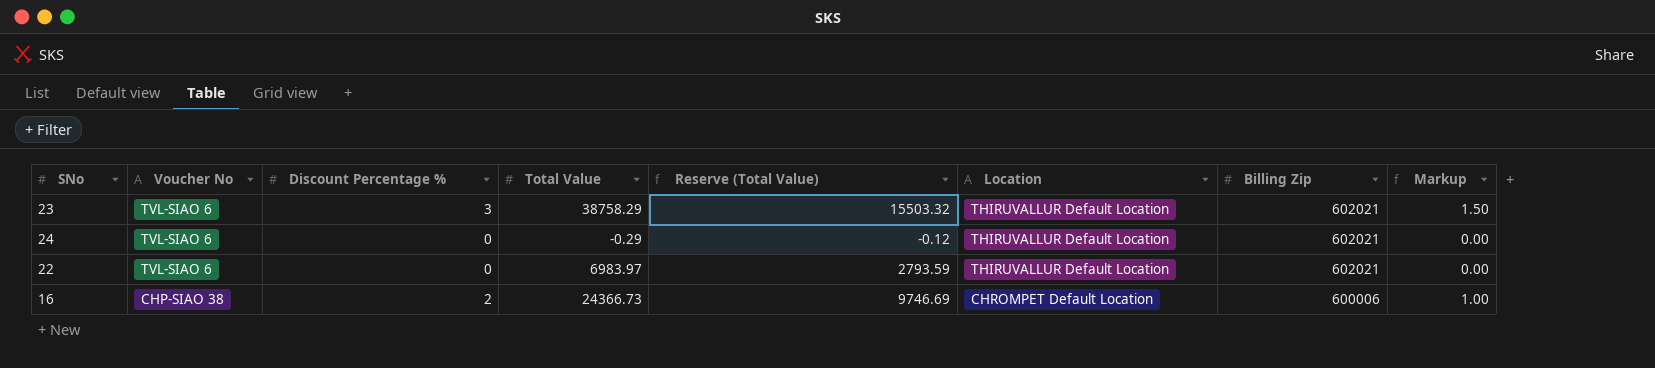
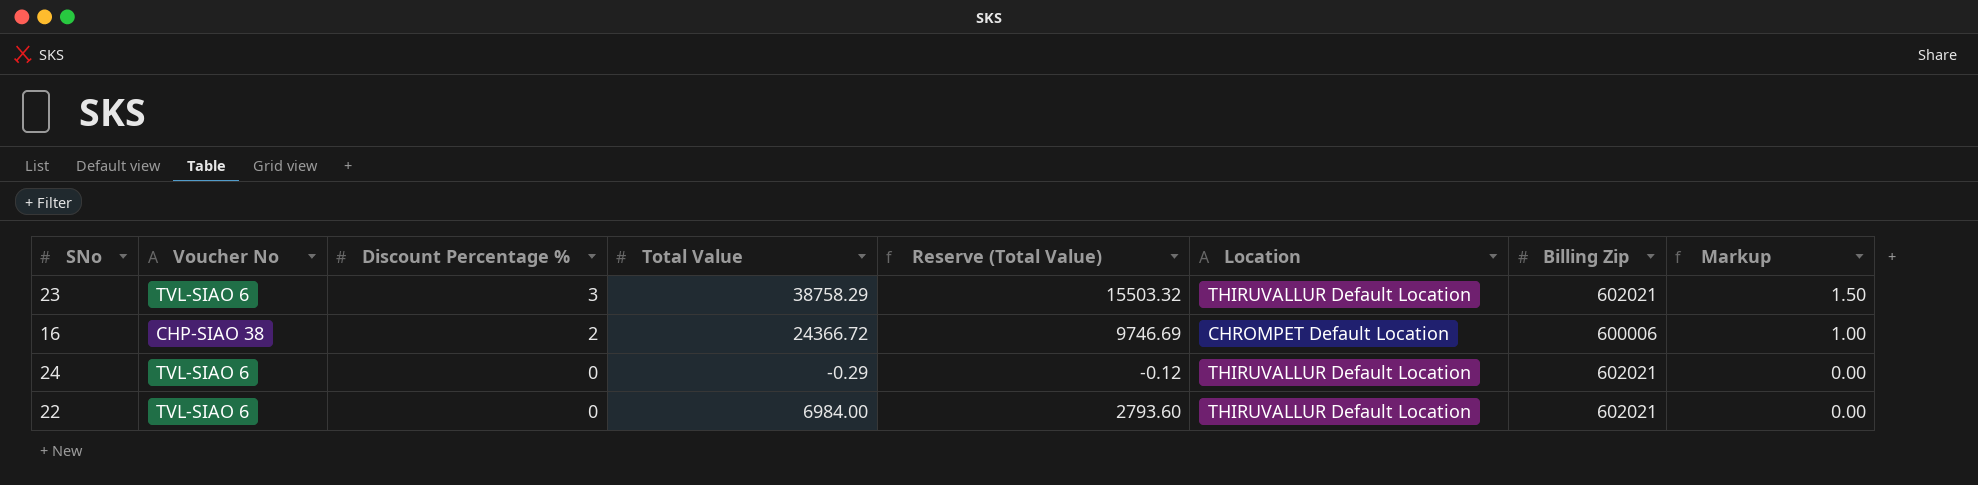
row order: Voucher No descending -> Discount Percentage % descending
16 | Total Value: 24366.73 -> 24366.72
22 | Total Value: 6983.97 -> 6984.00
22 | Reserve (Total Value): 2793.59 -> 2793.60

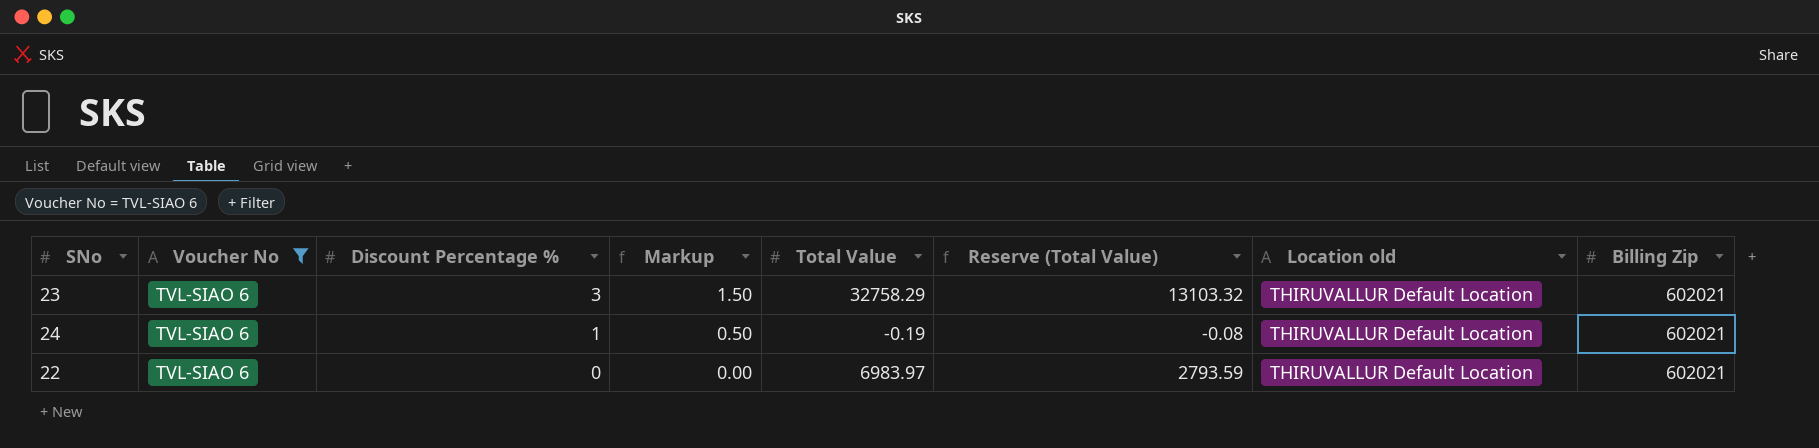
filter: none -> Voucher No = TVL-SIAO 6
column Markup | position: 8 -> 4
column name: Location -> Location old
23 | Total Value: 38758.29 -> 32758.29
23 | Reserve (Total Value): 15503.32 -> 13103.32
24 | Discount Percentage %: 0 -> 1
24 | Markup: 0.00 -> 0.50
24 | Total Value: -0.29 -> -0.19
24 | Reserve (Total Value): -0.12 -> -0.08
22 | Total Value: 6984.00 -> 6983.97
22 | Reserve (Total Value): 2793.60 -> 2793.59

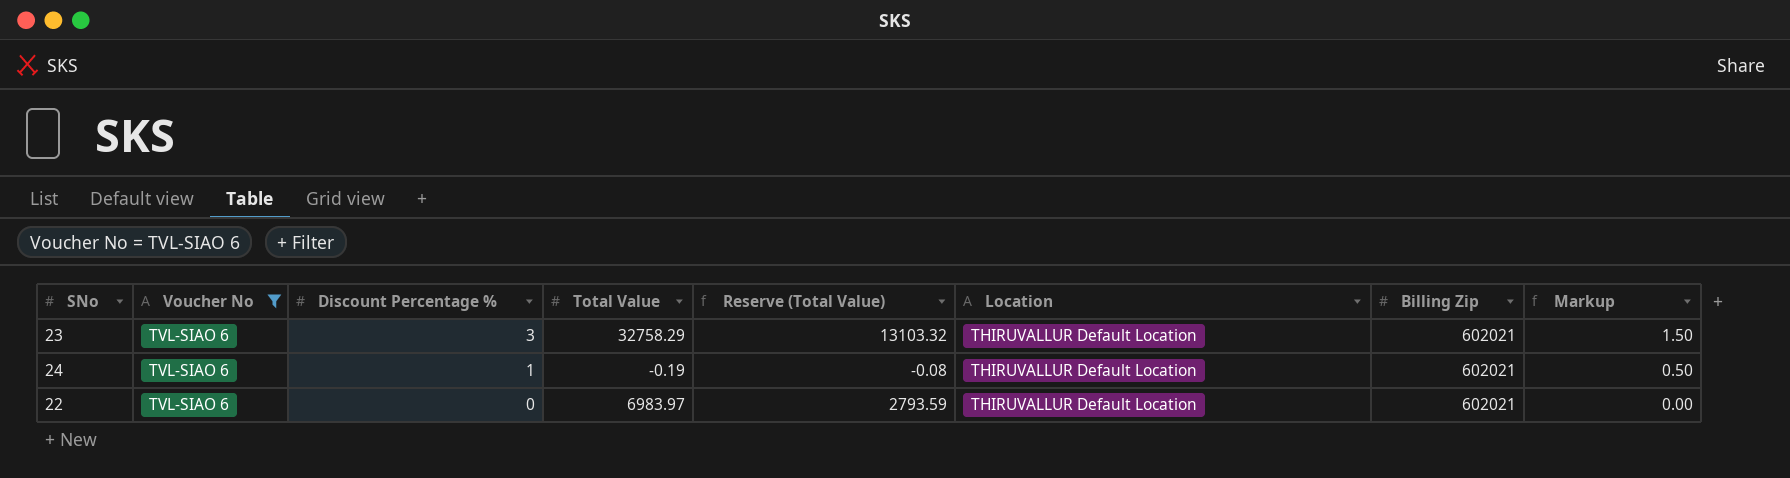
column name: Location old -> Location
column Markup | position: 4 -> 8

